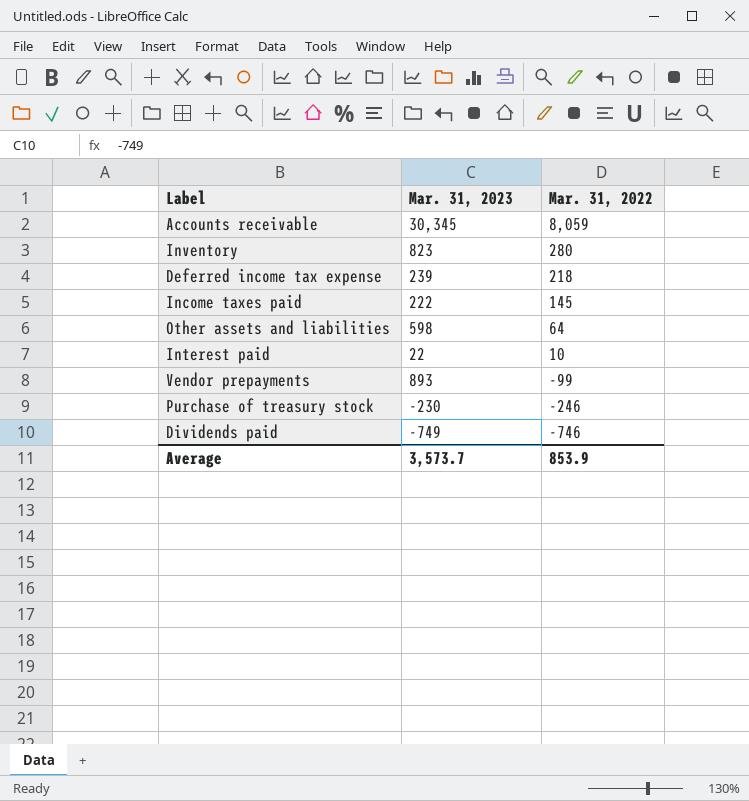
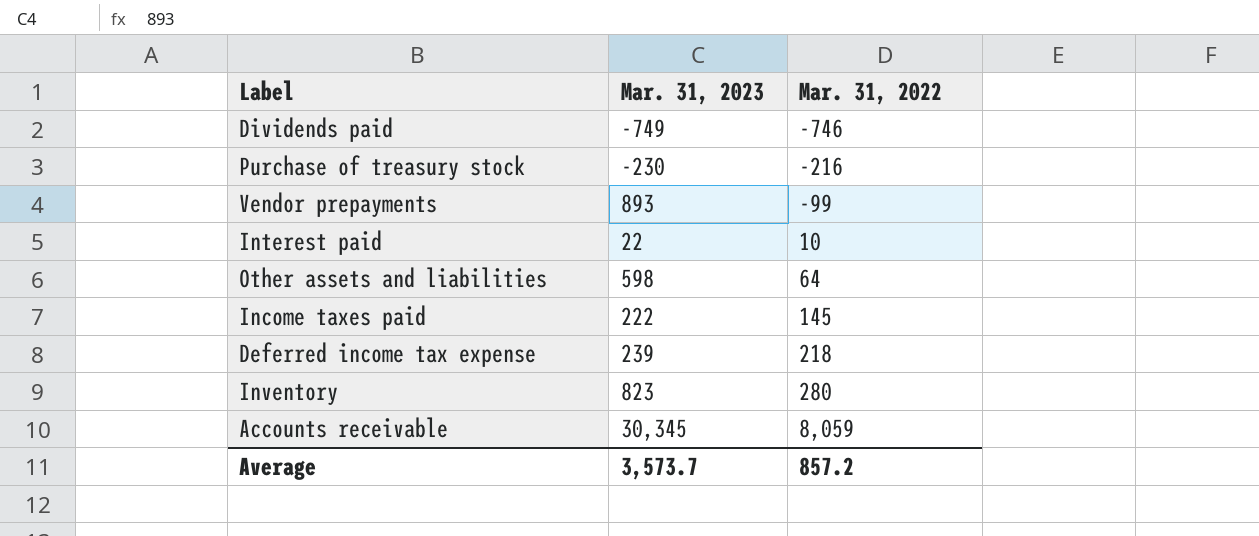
row order: Mar. 31, 2022 descending -> Mar. 31, 2022 ascending
Purchase of treasury stock | Mar. 31, 2022: -246 -> -216
Average | Mar. 31, 2022: 853.9 -> 857.2

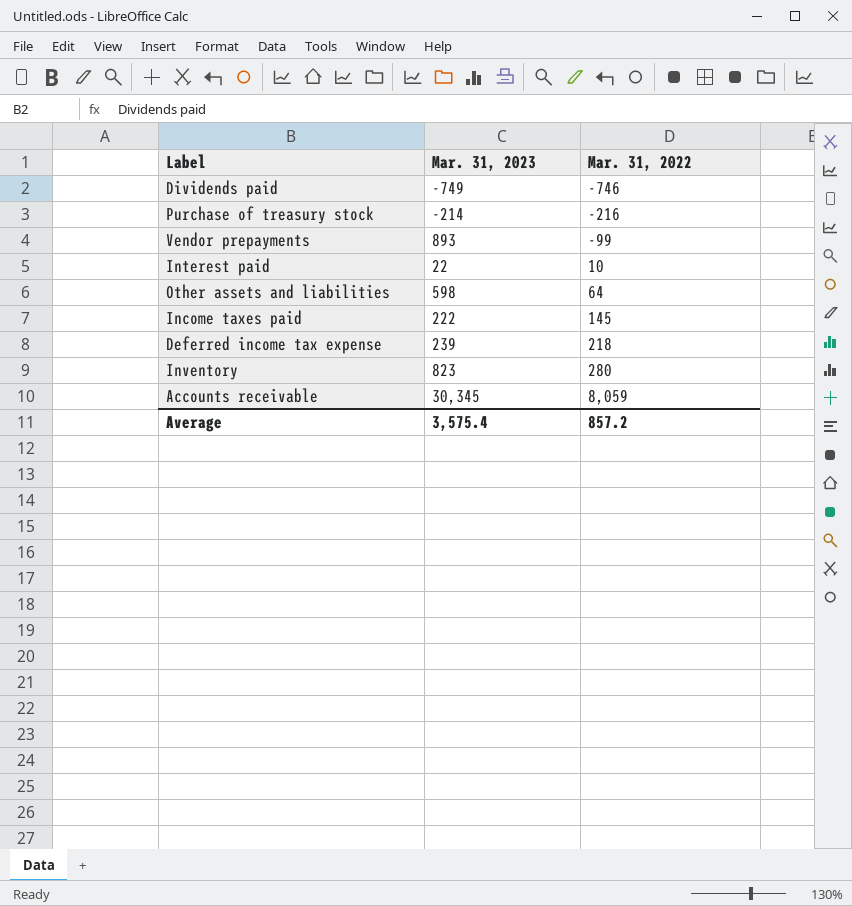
Purchase of treasury stock | Mar. 31, 2023: -230 -> -214
Average | Mar. 31, 2023: 3,573.7 -> 3,575.4

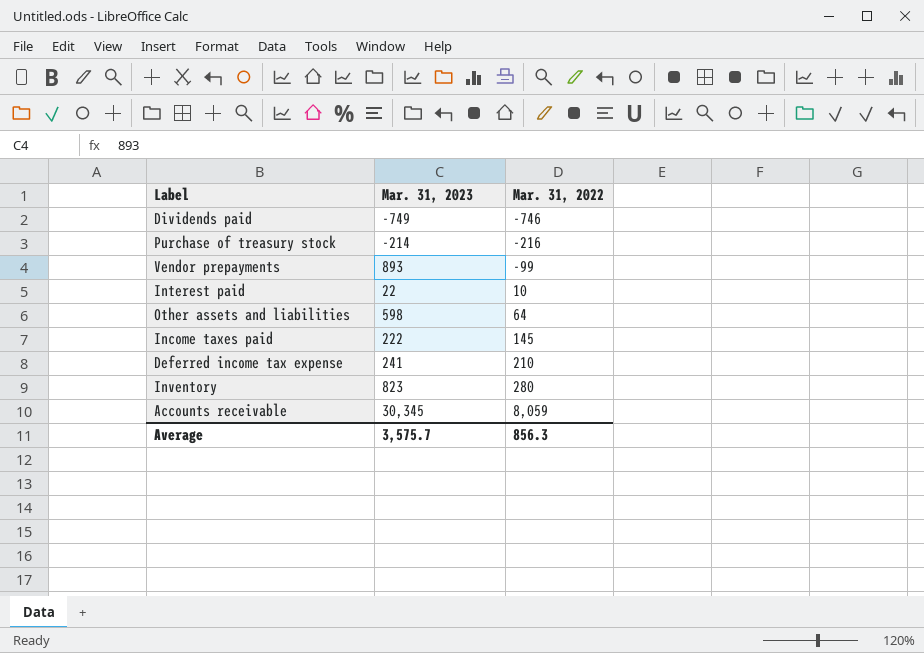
Deferred income tax expense | Mar. 31, 2023: 239 -> 241
Deferred income tax expense | Mar. 31, 2022: 218 -> 210
Average | Mar. 31, 2023: 3,575.4 -> 3,575.7
Average | Mar. 31, 2022: 857.2 -> 856.3

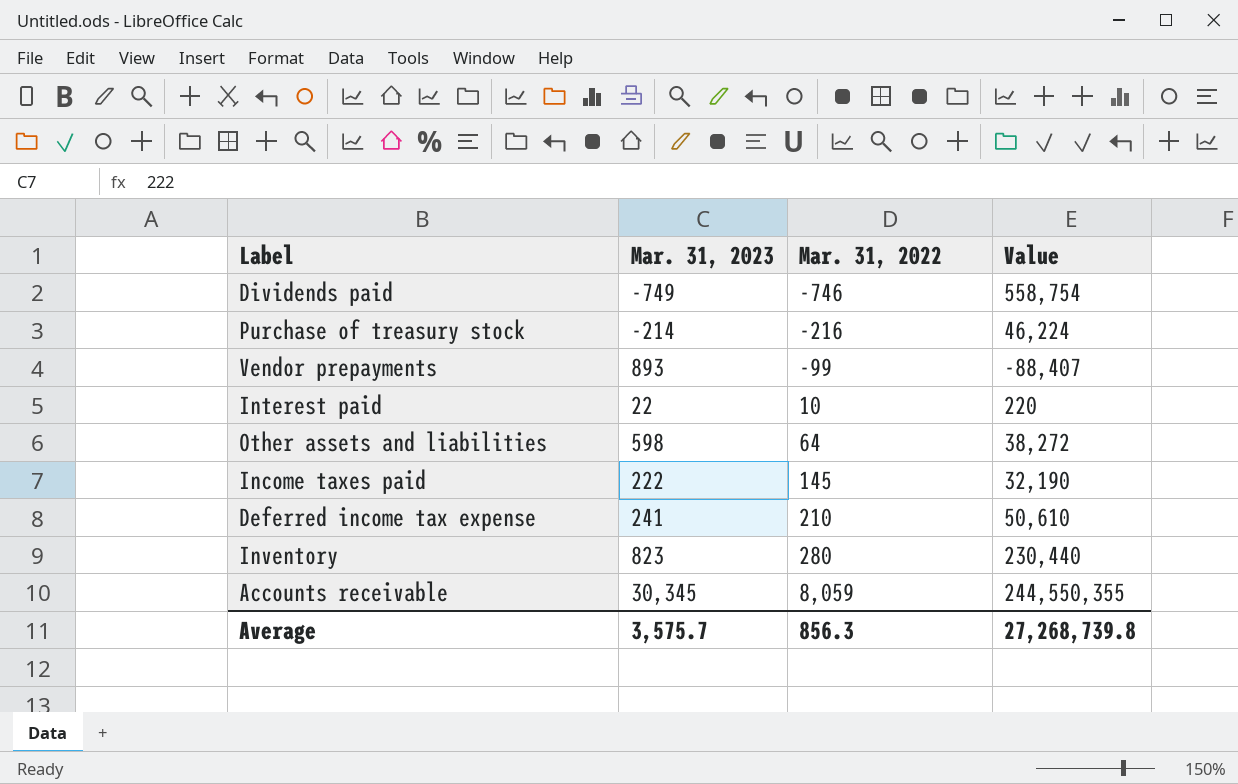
column Value | formula: none -> [Mar. 31, 2023] * [Mar. 31, 2022]

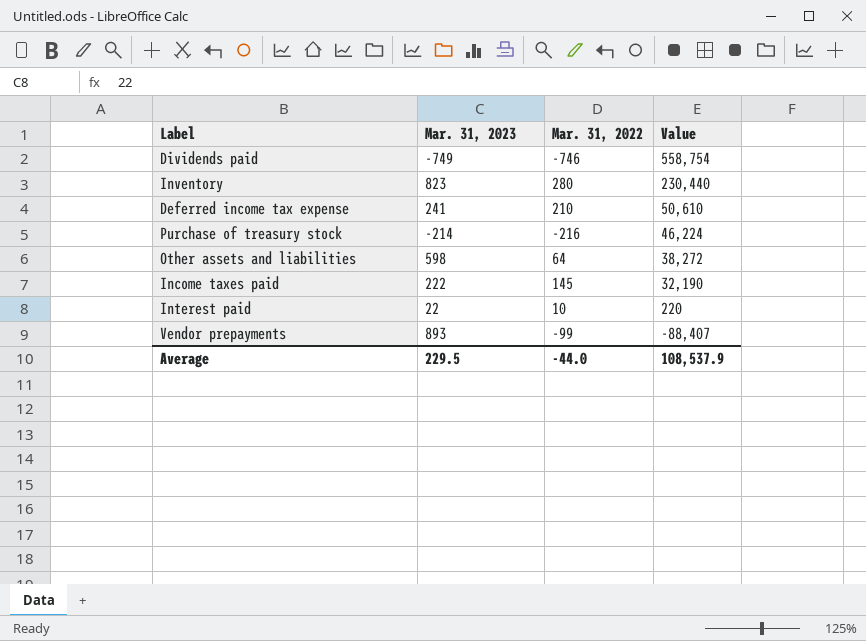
row order: Mar. 31, 2022 ascending -> Value descending
row Accounts receivable: 30,345 | 8,059 | 244,550,355 -> none
Average | Mar. 31, 2023: 3,575.7 -> 229.5
Average | Mar. 31, 2022: 856.3 -> -44.0
Average | Value: 27,268,739.8 -> 108,537.9

